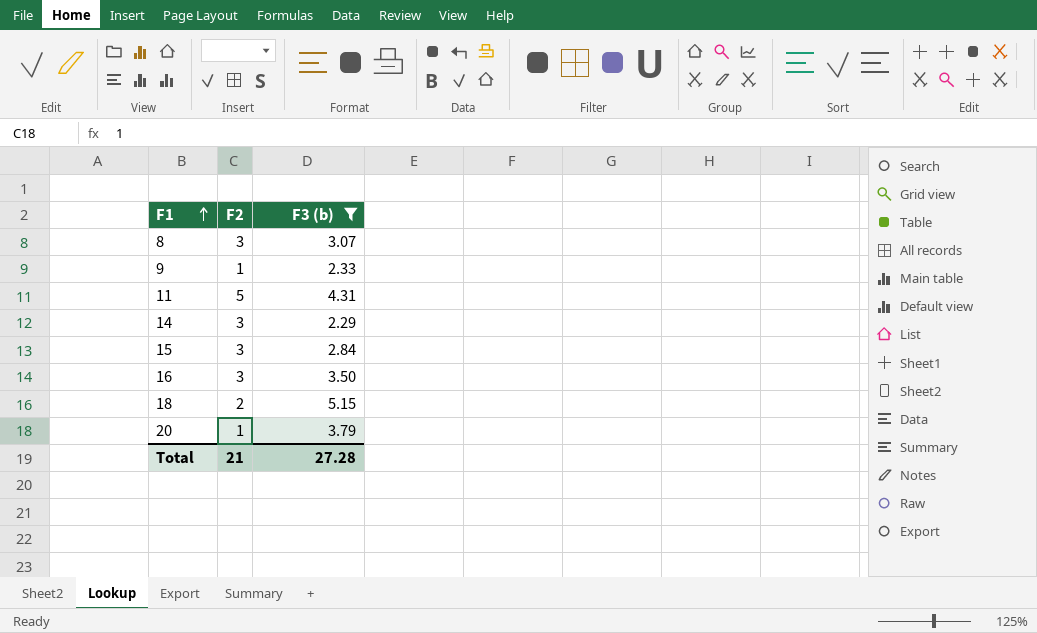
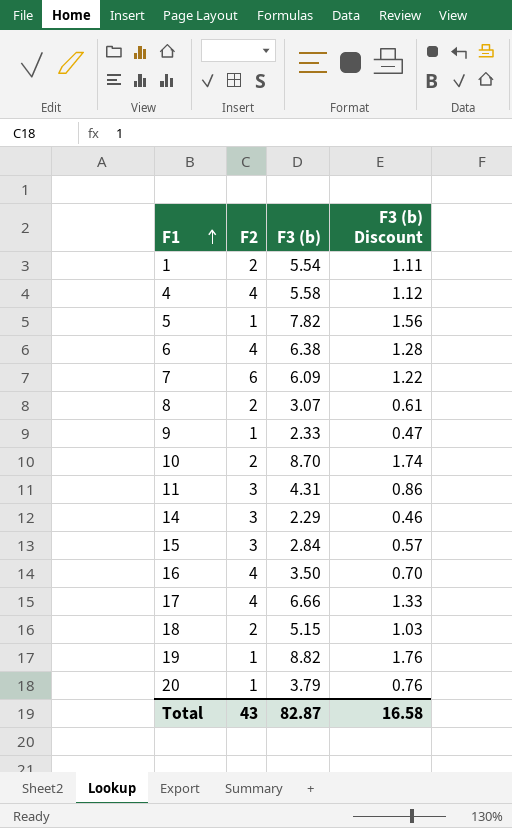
filter: F3 (b) <= 5.15 -> none
column F3 (b) Discount | formula: none -> [F3 (b)] * 0.2
8 | F2: 3 -> 2
11 | F2: 5 -> 3
16 | F2: 3 -> 4
Total | F2: 21 -> 43
Total | F3 (b): 27.28 -> 82.87

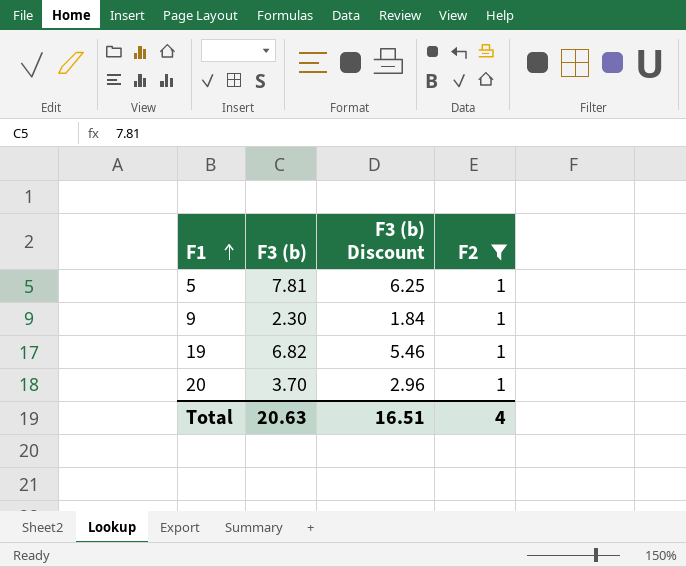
filter: none -> F2 = 1
column F3 (b) Discount | formula: [F3 (b)] * 0.2 -> [F3 (b)] * 0.8
column F2 | position: 2 -> 4
5 | F3 (b): 7.82 -> 7.81
9 | F3 (b): 2.33 -> 2.30
19 | F3 (b): 8.82 -> 6.82
20 | F3 (b): 3.79 -> 3.70
Total | F3 (b): 82.87 -> 20.63
Total | F3 (b) Discount: 16.58 -> 16.51
Total | F2: 43 -> 4

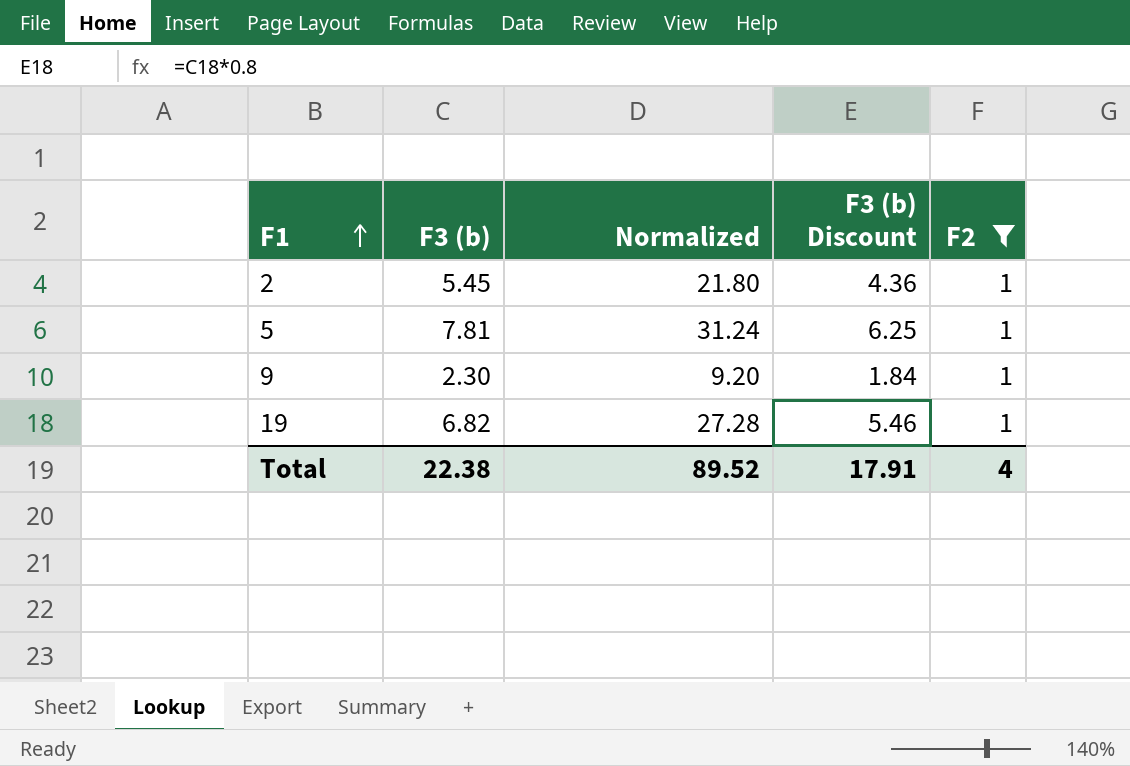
column Normalized | formula: none -> [F3 (b)] * 4
row 20: 3.70 | 2.96 | 1 -> none
row 2: none -> 5.45 | 21.80 | 4.36 | 1
Total | F3 (b): 20.63 -> 22.38
Total | F3 (b) Discount: 16.51 -> 17.91

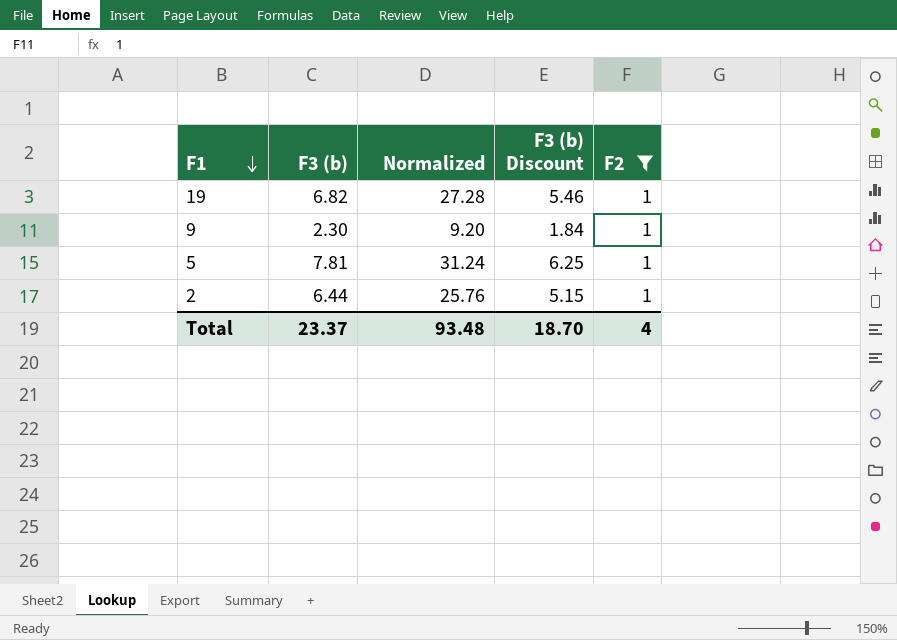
row order: F1 ascending -> F1 descending
2 | F3 (b): 5.45 -> 6.44
2 | Normalized: 21.80 -> 25.76
2 | F3 (b) Discount: 4.36 -> 5.15
Total | F3 (b): 22.38 -> 23.37
Total | Normalized: 89.52 -> 93.48
Total | F3 (b) Discount: 17.91 -> 18.70

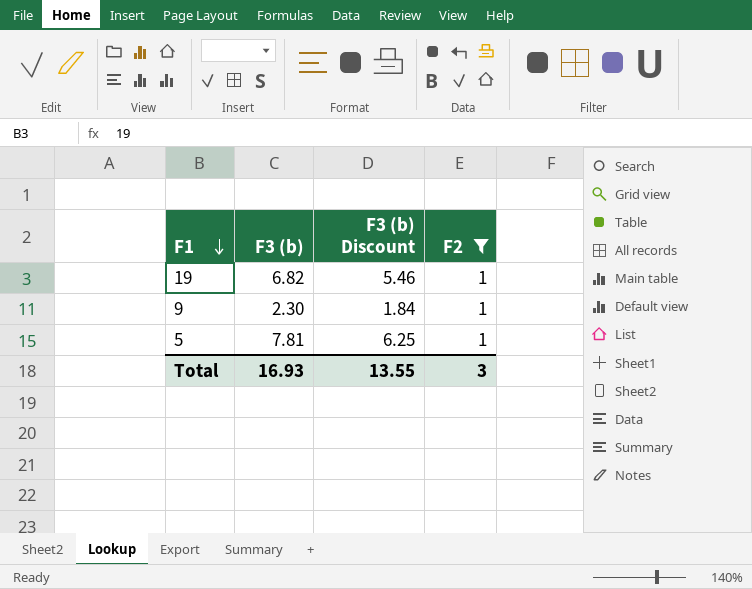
column Normalized | formula: [F3 (b)] * 4 -> none
row 2: 6.44 | 25.76 | 5.15 | 1 -> none
Total | F3 (b): 23.37 -> 16.93
Total | F3 (b) Discount: 18.70 -> 13.55
Total | F2: 4 -> 3

